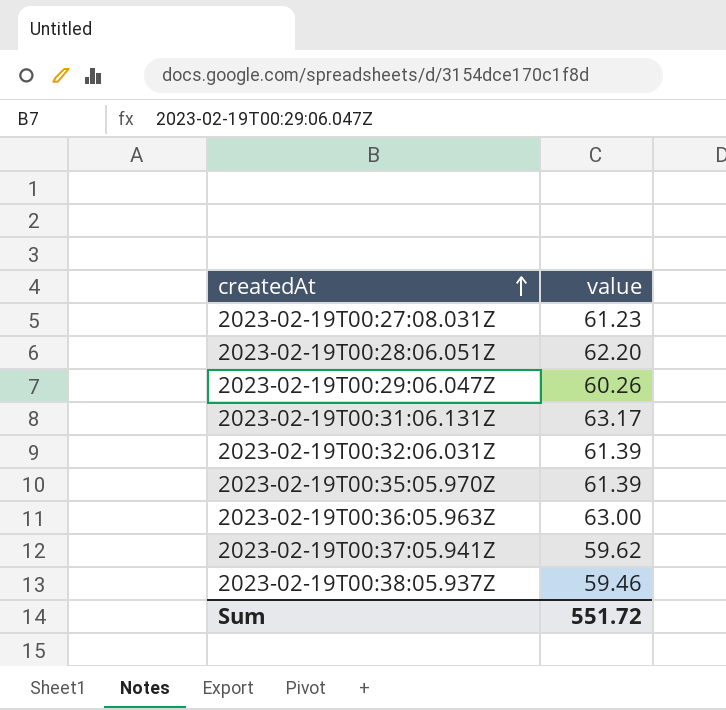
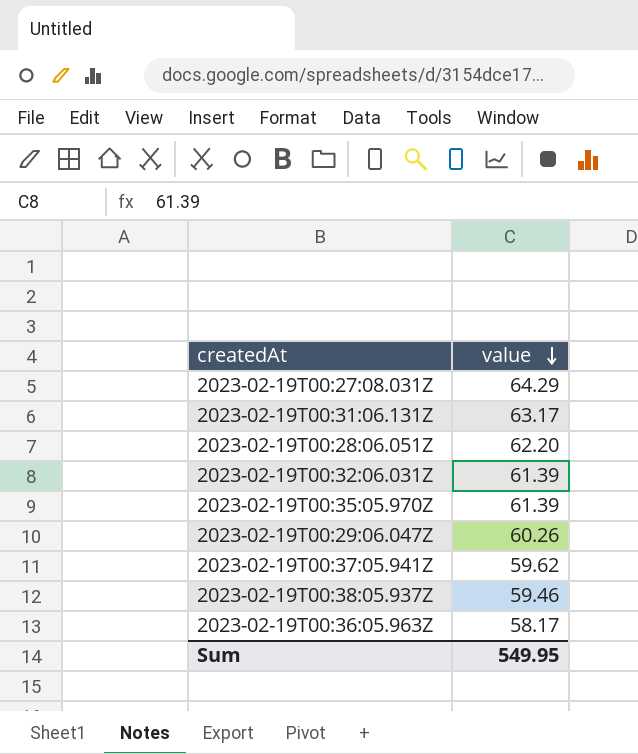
row order: createdAt ascending -> value descending
2023-02-19T00:27:08.031Z | value: 61.23 -> 64.29
2023-02-19T00:36:05.963Z | value: 63.00 -> 58.17
Sum | value: 551.72 -> 549.95

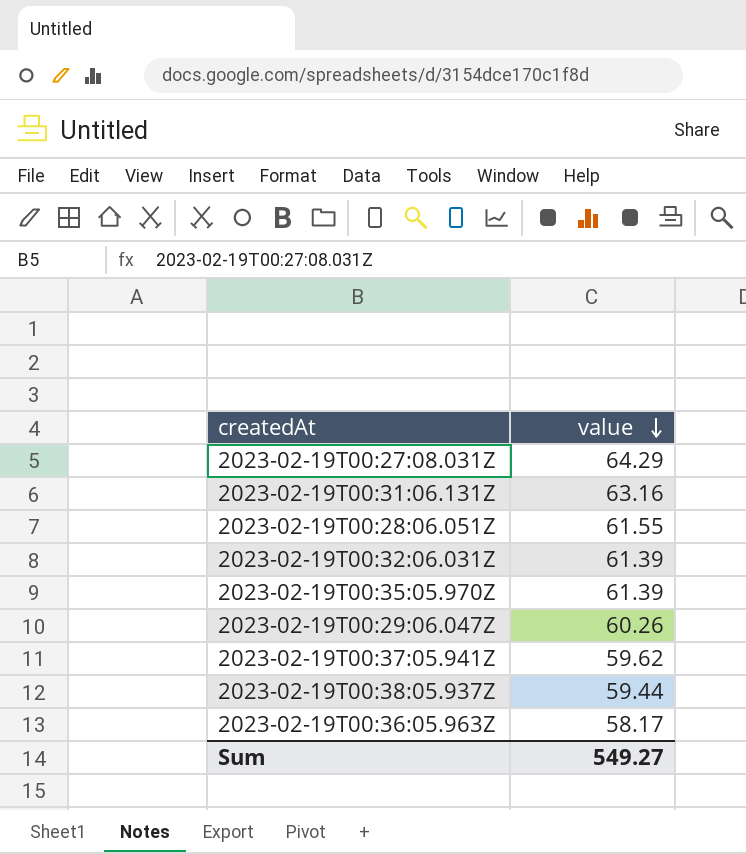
2023-02-19T00:31:06.131Z | value: 63.17 -> 63.16
2023-02-19T00:28:06.051Z | value: 62.20 -> 61.55
2023-02-19T00:38:05.937Z | value: 59.46 -> 59.44
Sum | value: 549.95 -> 549.27

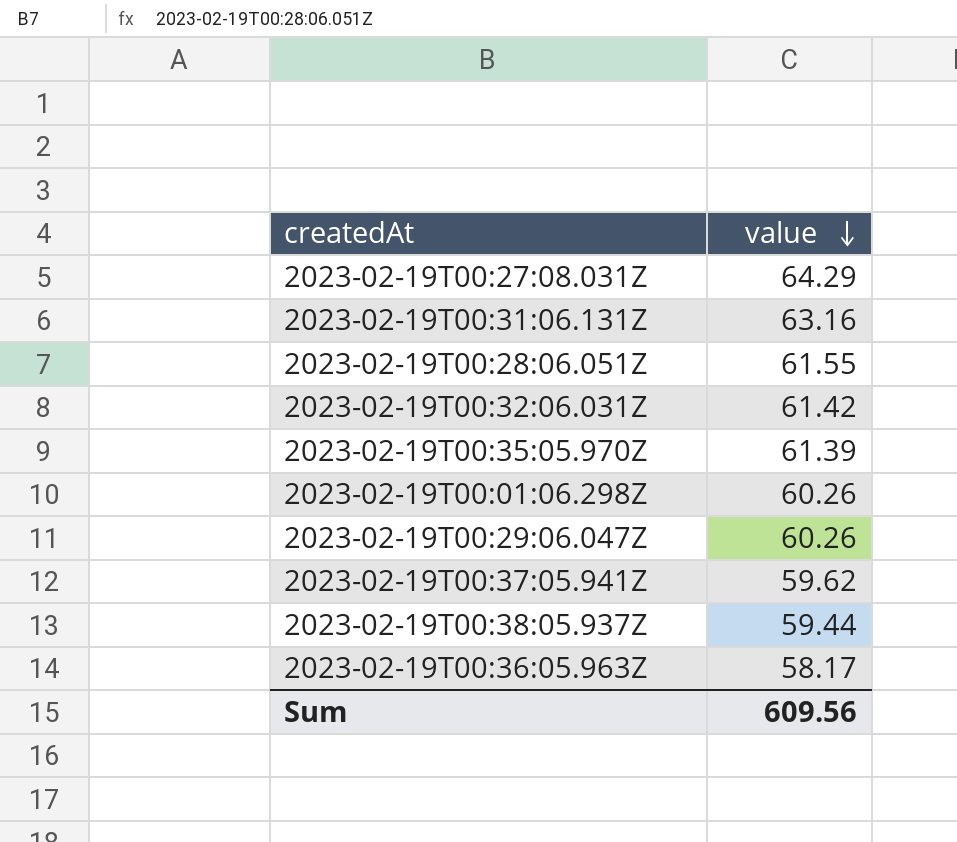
2023-02-19T00:32:06.031Z | value: 61.39 -> 61.42
row 2023-02-19T00:01:06.298Z: none -> 60.26
Sum | value: 549.27 -> 609.56

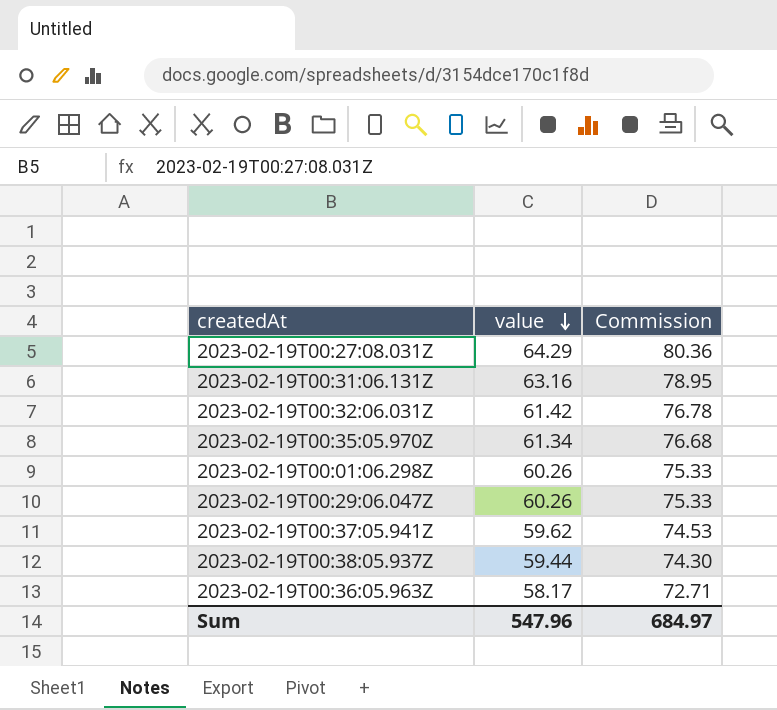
column Commission | formula: none -> [value] * 1.25
row 2023-02-19T00:28:06.051Z: 61.55 -> none
2023-02-19T00:35:05.970Z | value: 61.39 -> 61.34
Sum | value: 609.56 -> 547.96

